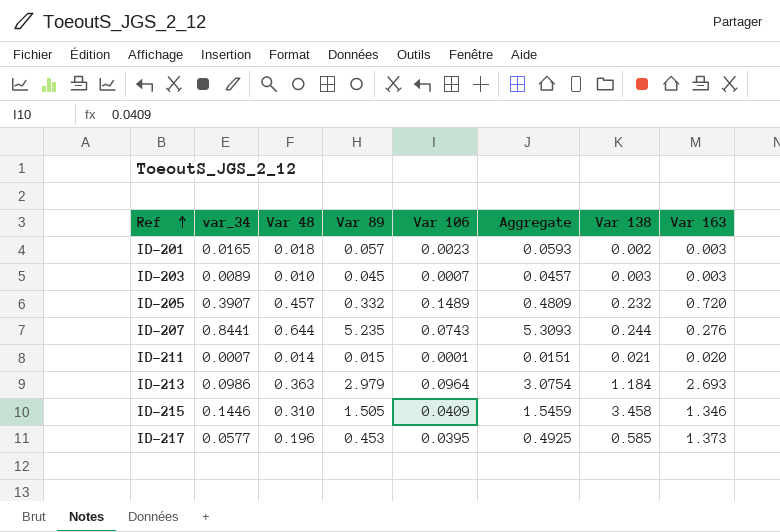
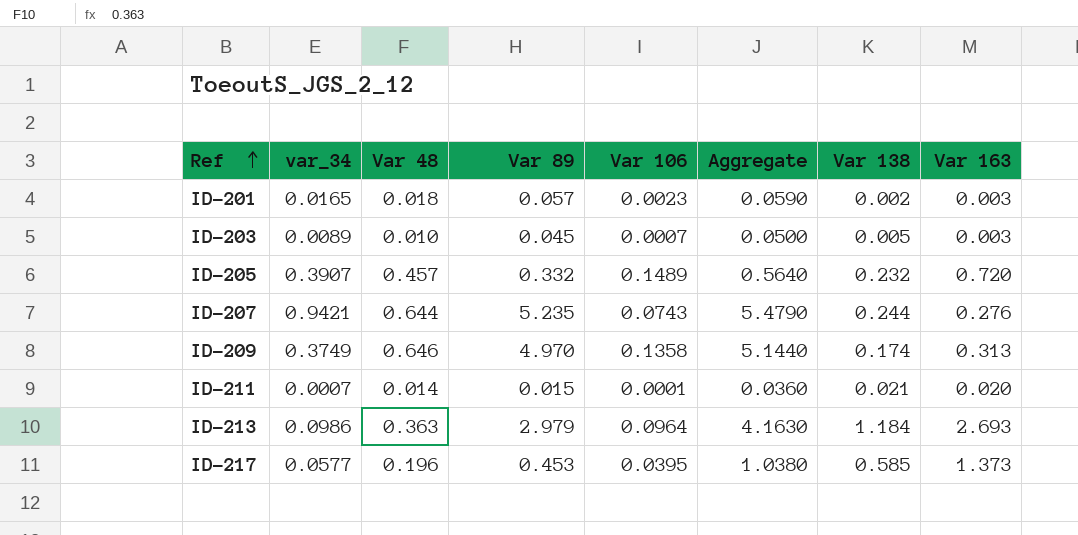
column Aggregate | formula: [Var 89] + [Var 106] -> [Var 89] + [Var 138]
row ID-215: 0.1446 | 0.310 | 1.505 | 0.0409 | 1.5459 | 3.458 | 1.346 -> none
ID-203 | Var 138: 0.003 -> 0.005
ID-207 | var_34: 0.8441 -> 0.9421
row ID-209: none -> 0.3749 | 0.646 | 4.970 | 0.1358 | 5.1440 | 0.174 | 0.313

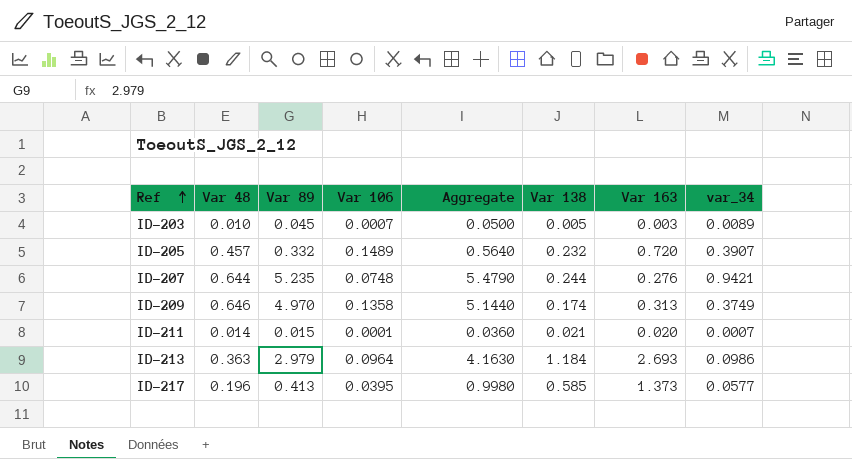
column var_34 | position: 2 -> 8
row ID-201: 0.0165 | 0.018 | 0.057 | 0.0023 | 0.0590 | 0.002 | 0.003 -> none
ID-207 | Var 106: 0.0743 -> 0.0748
ID-217 | Var 89: 0.453 -> 0.413
ID-217 | Aggregate: 1.0380 -> 0.9980

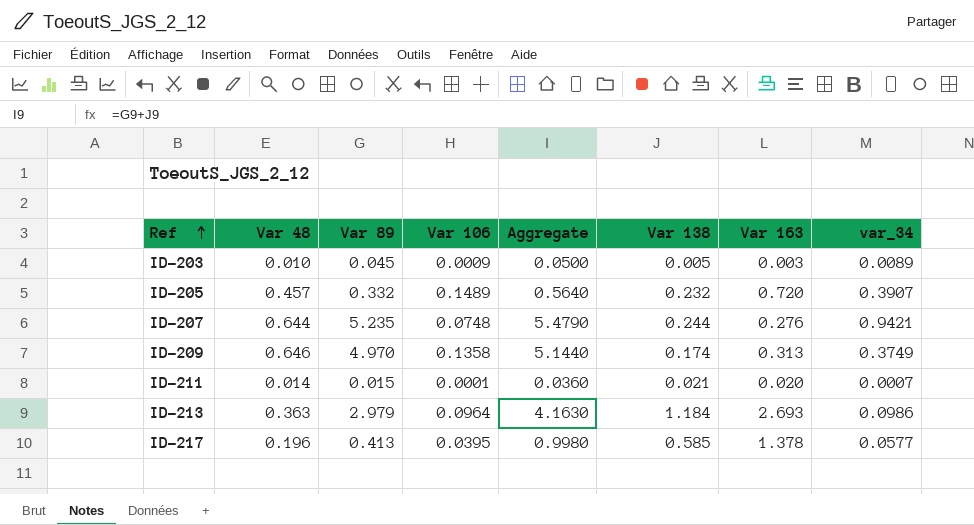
ID-203 | Var 106: 0.0007 -> 0.0009
ID-217 | Var 163: 1.373 -> 1.378

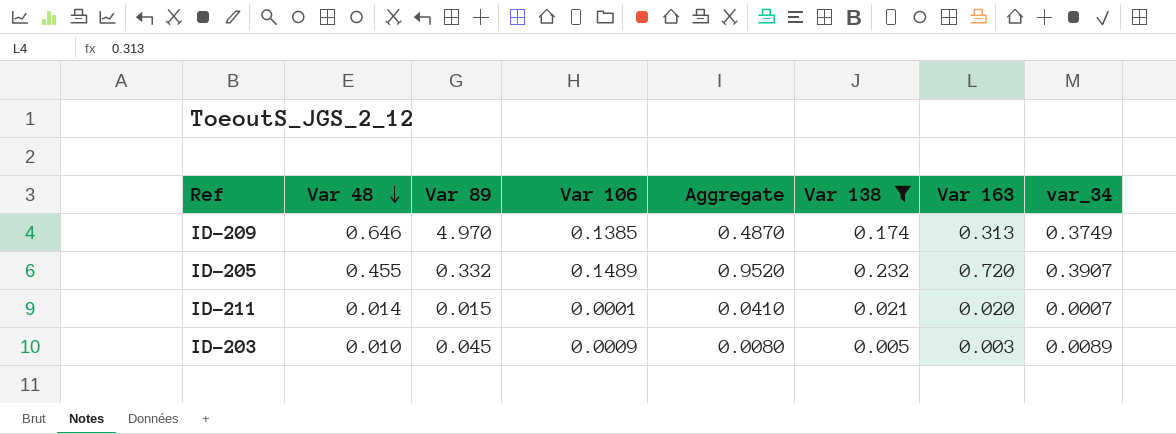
filter: none -> Var 138 <= 0.232
row order: Ref ascending -> Var 48 descending
column Aggregate | formula: [Var 89] + [Var 138] -> [Var 138] + [Var 163]
ID-209 | Var 106: 0.1358 -> 0.1385
ID-205 | Var 48: 0.457 -> 0.455

